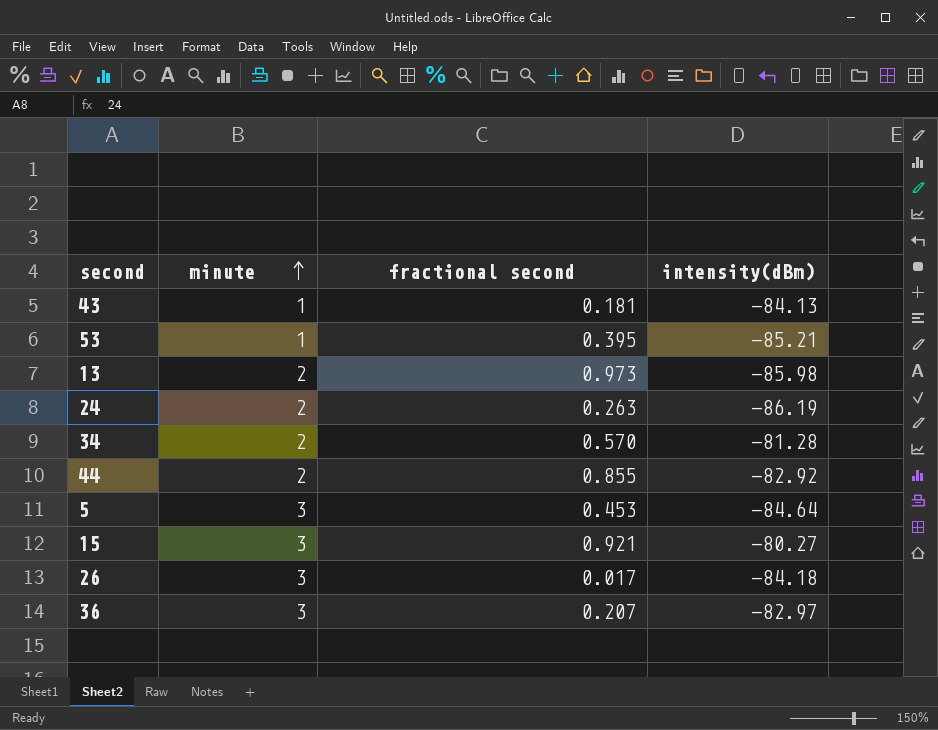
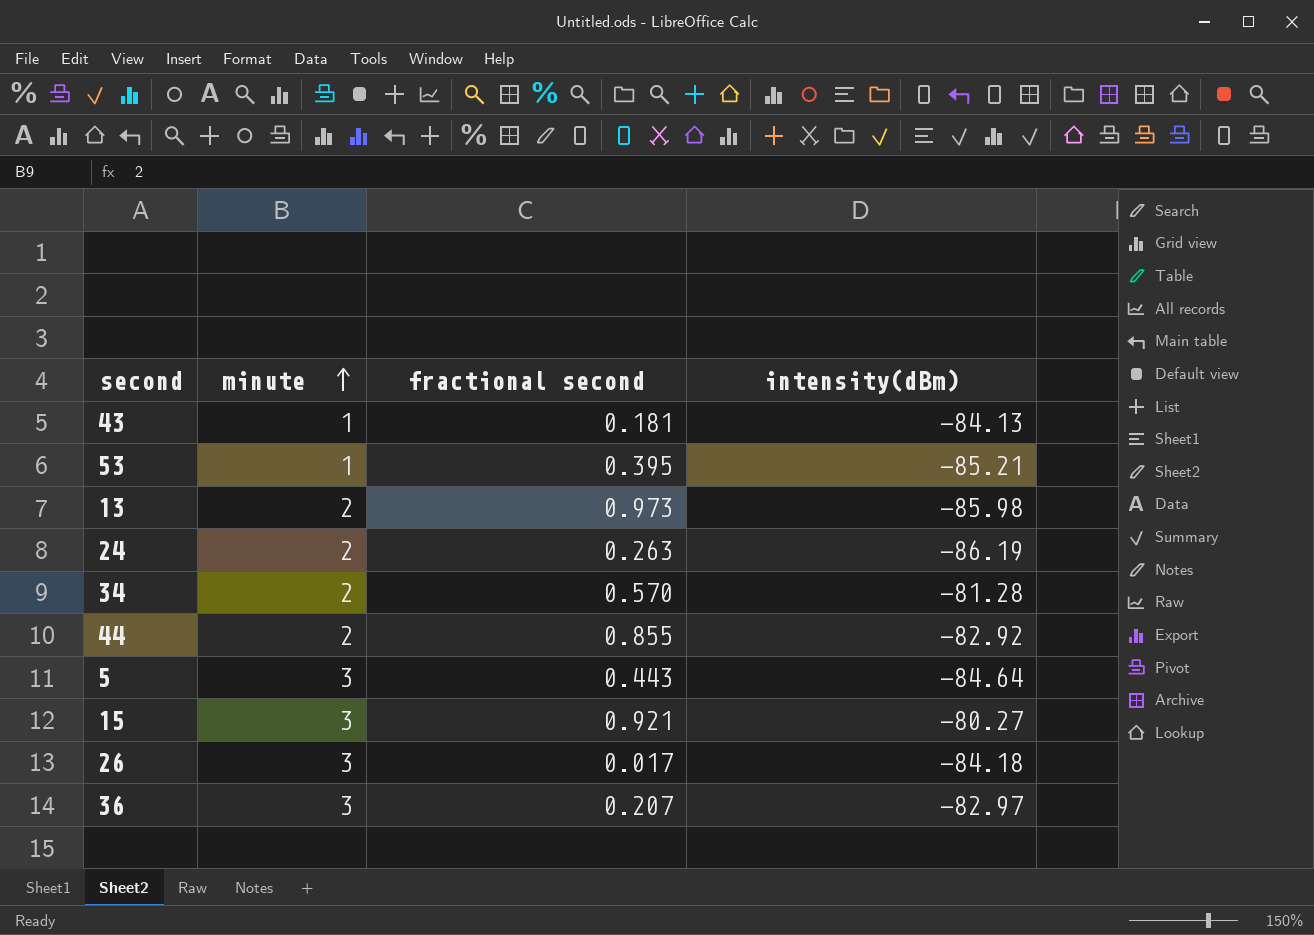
5 | fractional second: 0.453 -> 0.443

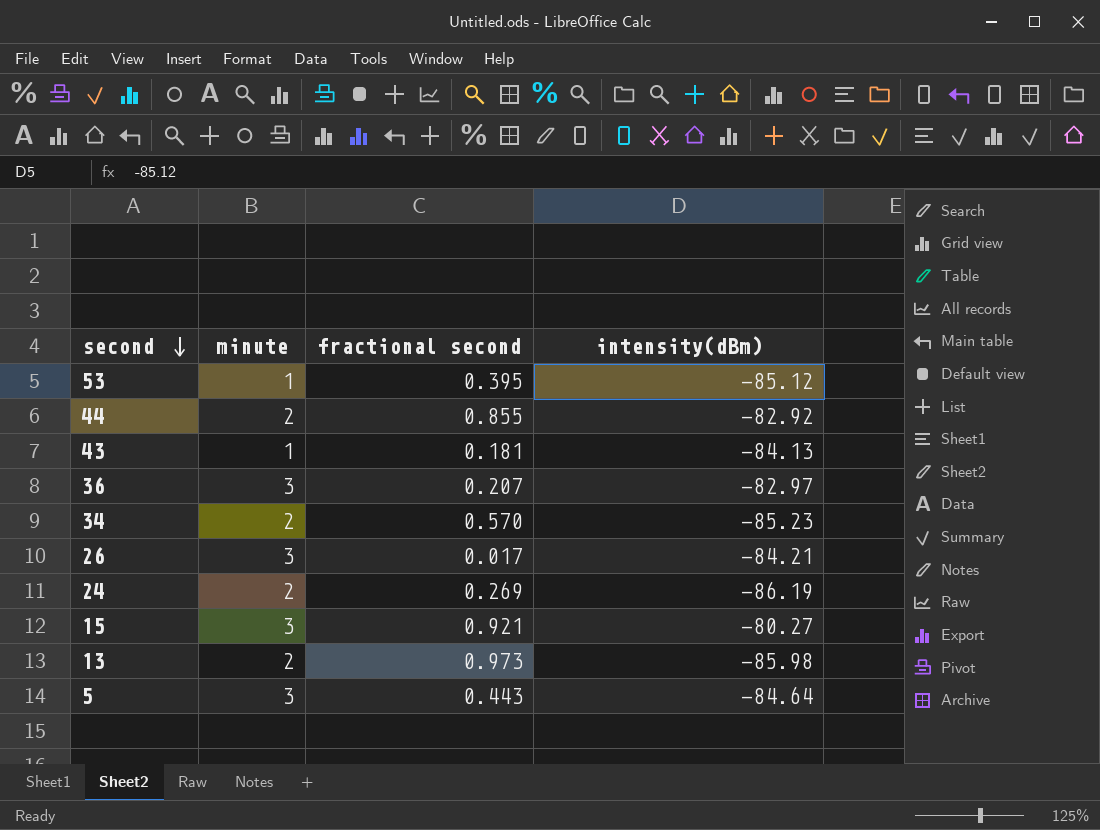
row order: minute ascending -> second descending
53 | intensity(dBm): -85.21 -> -85.12
34 | intensity(dBm): -81.28 -> -85.23
26 | intensity(dBm): -84.18 -> -84.21
24 | fractional second: 0.263 -> 0.269

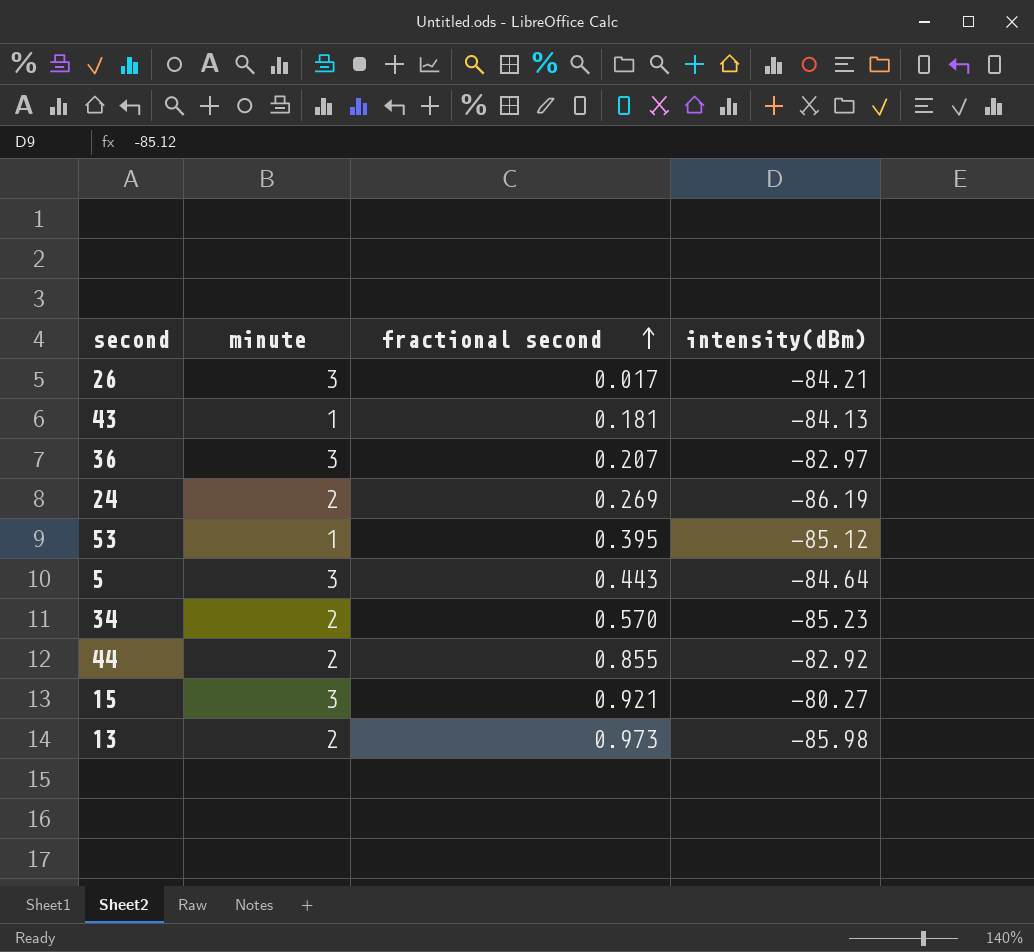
row order: second descending -> fractional second ascending

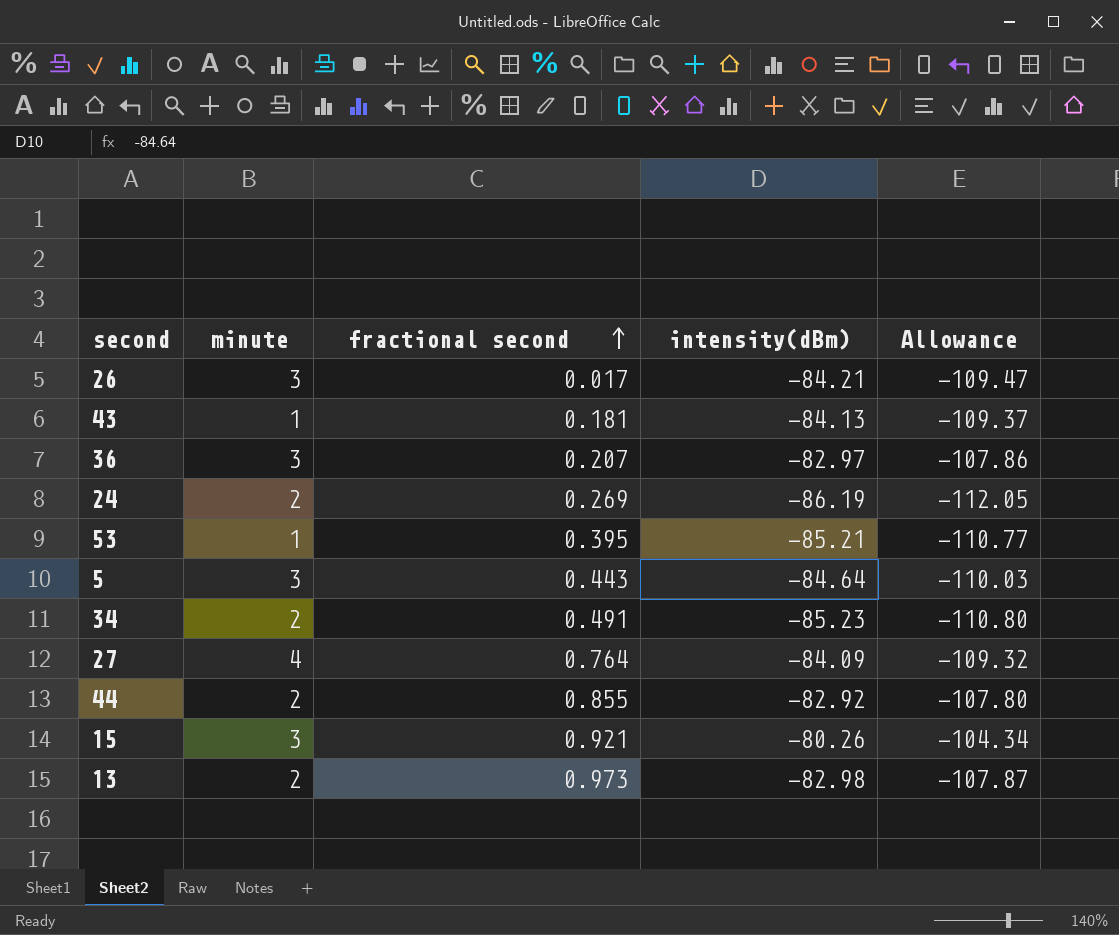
column Allowance | formula: none -> [intensity(dBm)] * 1.3
53 | intensity(dBm): -85.12 -> -85.21
34 | fractional second: 0.570 -> 0.491
row 27: none -> 4 | 0.764 | -84.09 | -109.32
15 | intensity(dBm): -80.27 -> -80.26
13 | intensity(dBm): -85.98 -> -82.98

